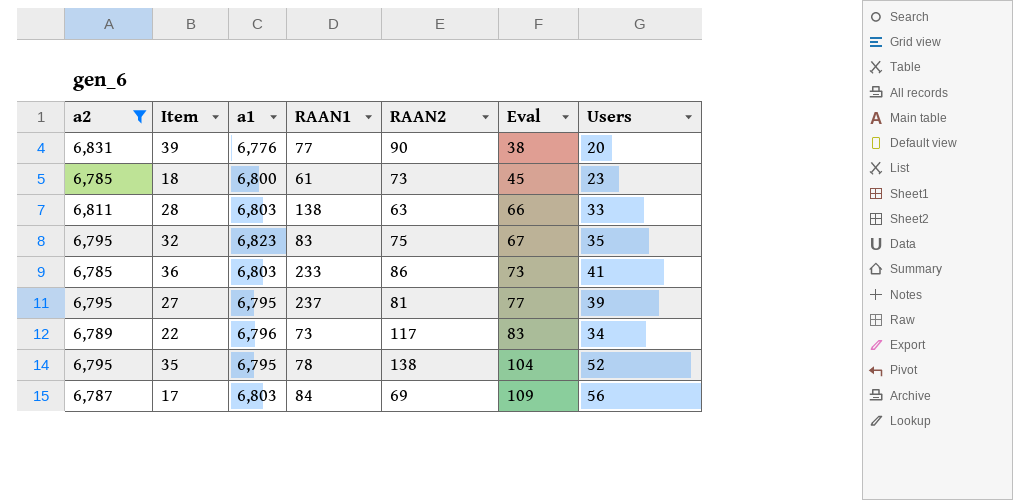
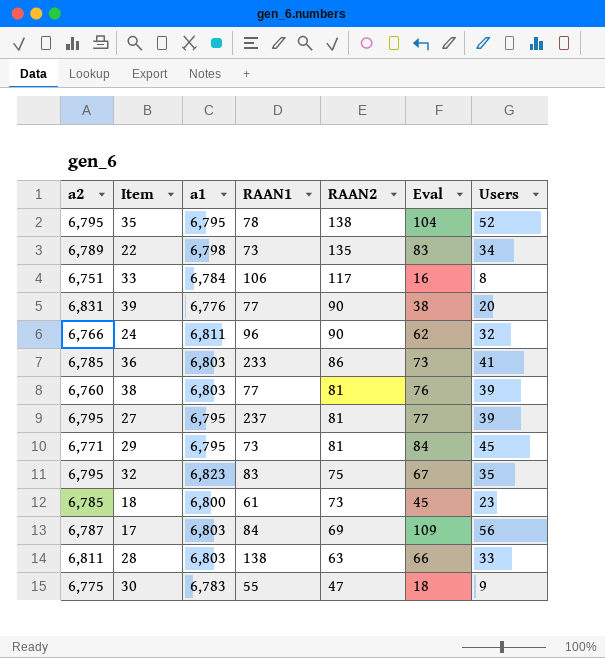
filter: a2 >= 6,785 -> none
row order: Eval ascending -> RAAN2 descending
22 | a1: 6,796 -> 6,798
22 | RAAN2: 117 -> 135

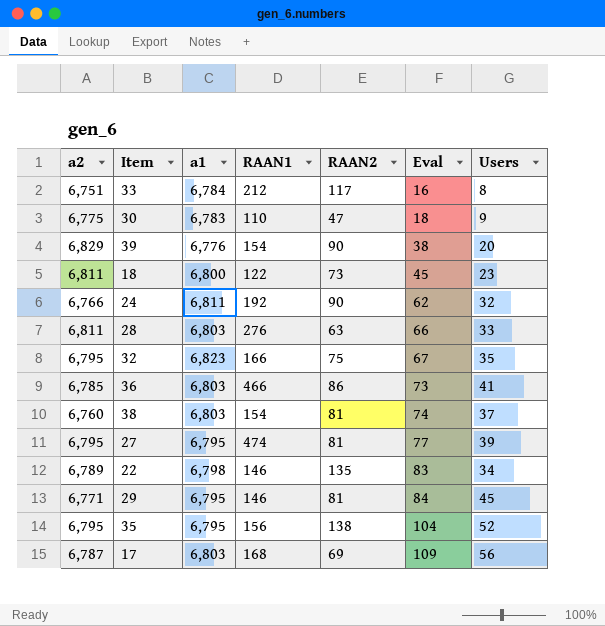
row order: RAAN2 descending -> Eval ascending
33 | RAAN1: 106 -> 212
30 | RAAN1: 55 -> 110
39 | a2: 6,831 -> 6,829
39 | RAAN1: 77 -> 154
18 | a2: 6,785 -> 6,811
18 | RAAN1: 61 -> 122
24 | RAAN1: 96 -> 192
28 | RAAN1: 138 -> 276
32 | RAAN1: 83 -> 166
36 | RAAN1: 233 -> 466
38 | RAAN1: 77 -> 154
38 | Eval: 76 -> 74
38 | Users: 39 -> 37
27 | RAAN1: 237 -> 474
22 | RAAN1: 73 -> 146
29 | RAAN1: 73 -> 146
35 | RAAN1: 78 -> 156
17 | RAAN1: 84 -> 168

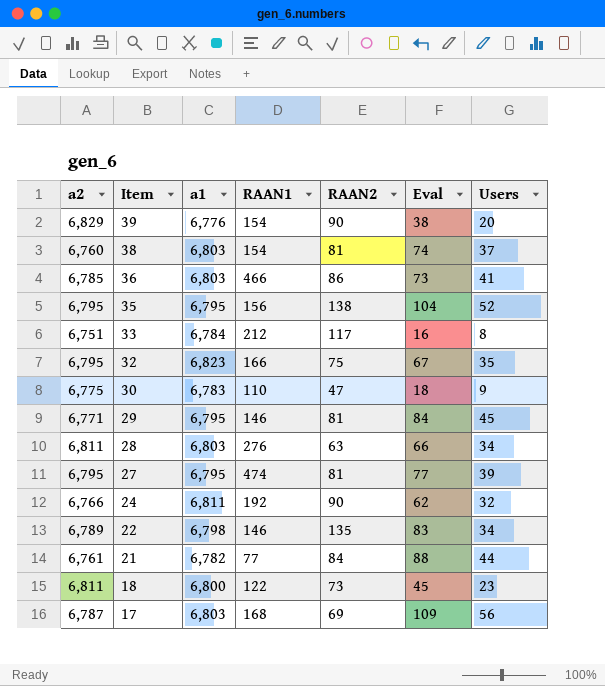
row order: Eval ascending -> Item descending
28 | Users: 33 -> 34
row 21: none -> 6,761 | 6,782 | 77 | 84 | 88 | 44

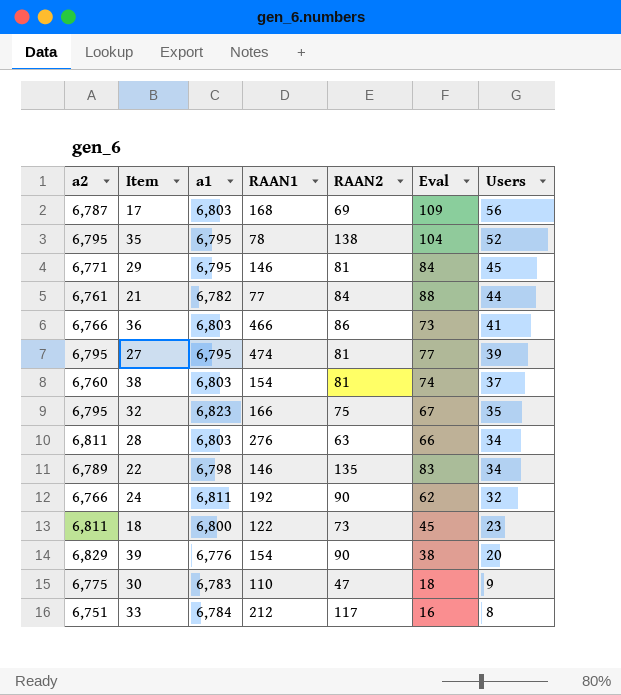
row order: Item descending -> Users descending
35 | RAAN1: 156 -> 78
36 | a2: 6,785 -> 6,766

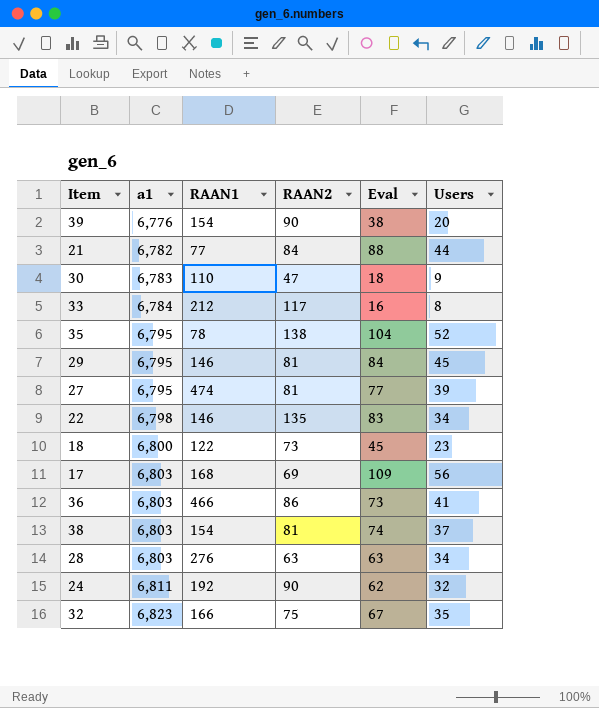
row order: Users descending -> a1 ascending
column a2 | position: 1 -> none
28 | Eval: 66 -> 63

